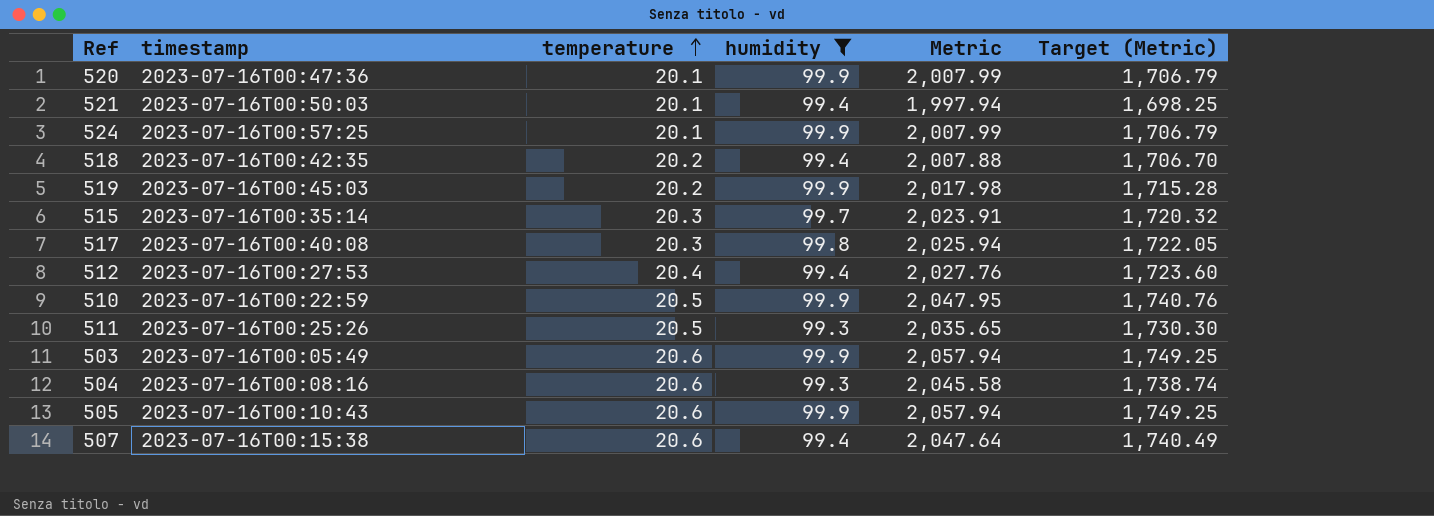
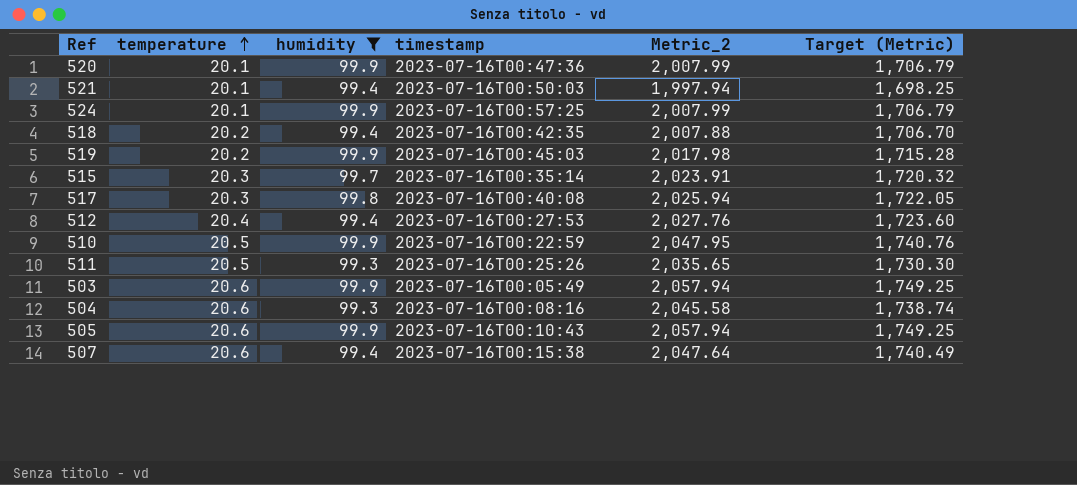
column timestamp | position: 2 -> 4
column name: Metric -> Metric_2

